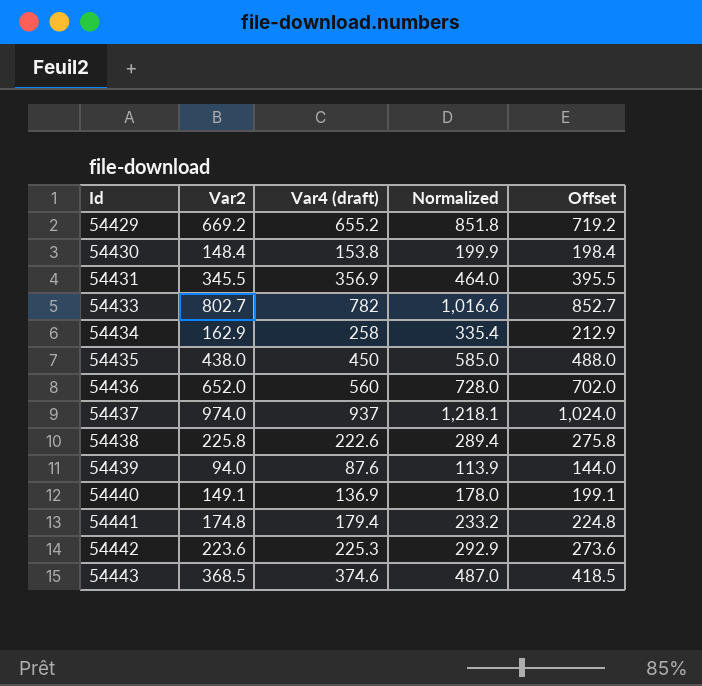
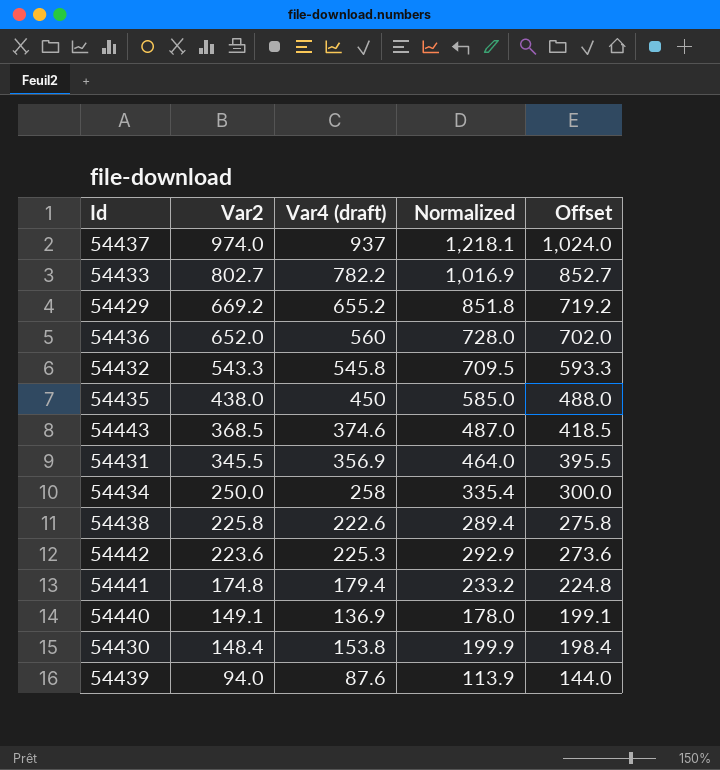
row order: Id ascending -> Var2 descending
54433 | Var4 (draft): 782 -> 782.2
54433 | Normalized: 1,016.6 -> 1,016.9
row 54432: none -> 543.3 | 545.8 | 709.5 | 593.3
54434 | Var2: 162.9 -> 250.0
54434 | Offset: 212.9 -> 300.0

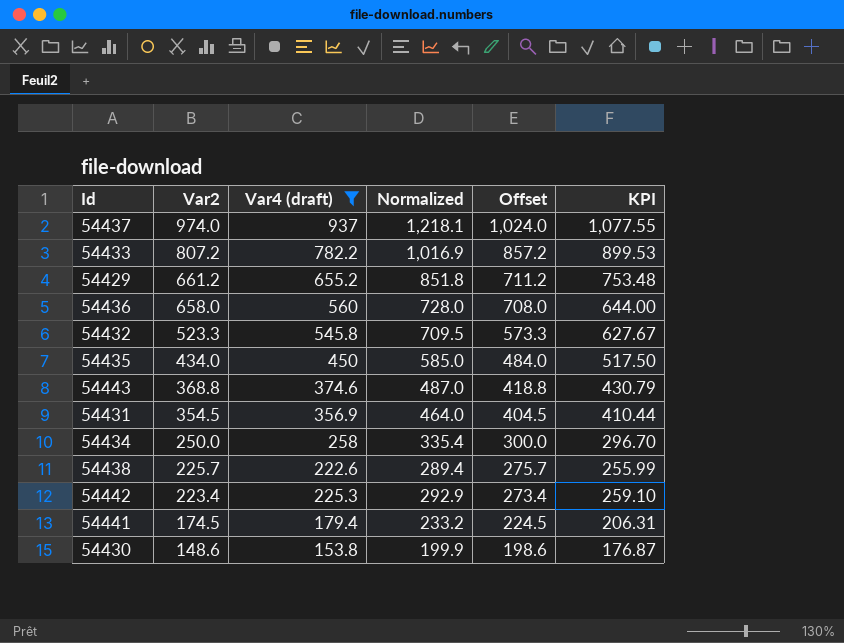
filter: none -> Var4 (draft) >= 153.8
column KPI | formula: none -> [Var4 (draft)] * 1.15
54433 | Var2: 802.7 -> 807.2
54433 | Offset: 852.7 -> 857.2
54429 | Var2: 669.2 -> 661.2
54429 | Offset: 719.2 -> 711.2
54436 | Var2: 652.0 -> 658.0
54436 | Offset: 702.0 -> 708.0
54432 | Var2: 543.3 -> 523.3
54432 | Offset: 593.3 -> 573.3
54435 | Var2: 438.0 -> 434.0
54435 | Offset: 488.0 -> 484.0
54443 | Var2: 368.5 -> 368.8
54443 | Offset: 418.5 -> 418.8
54431 | Var2: 345.5 -> 354.5
54431 | Offset: 395.5 -> 404.5
54438 | Var2: 225.8 -> 225.7
54438 | Offset: 275.8 -> 275.7
54442 | Var2: 223.6 -> 223.4
54442 | Offset: 273.6 -> 273.4
54441 | Var2: 174.8 -> 174.5
54441 | Offset: 224.8 -> 224.5
54430 | Var2: 148.4 -> 148.6
54430 | Offset: 198.4 -> 198.6

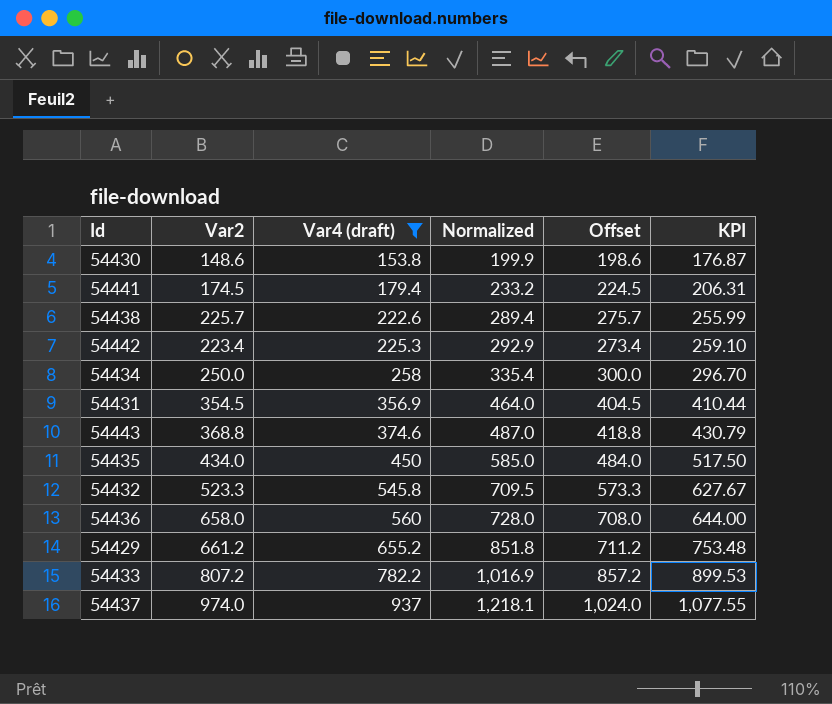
row order: Var2 descending -> Var4 (draft) ascending

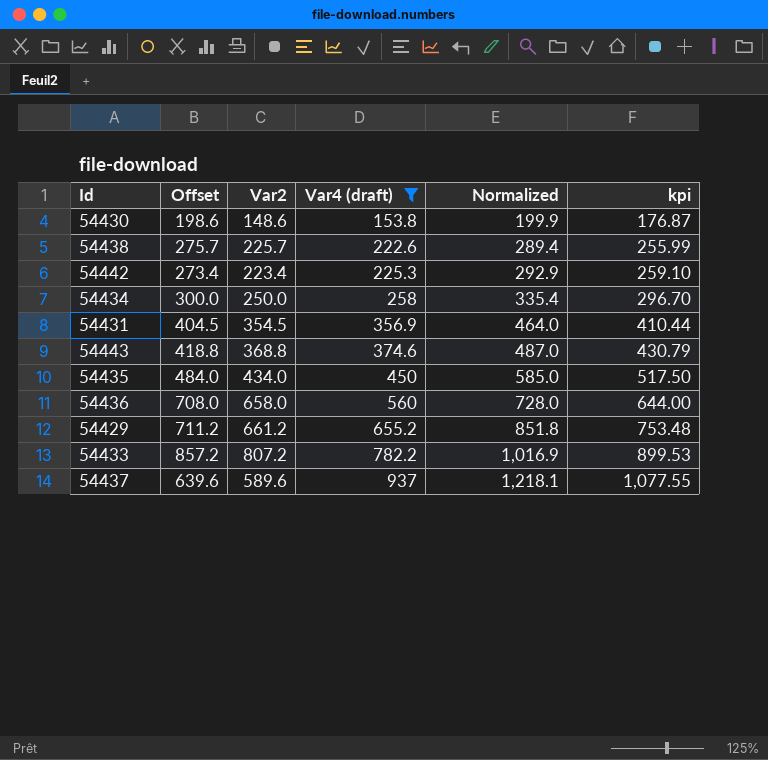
column Offset | position: 5 -> 2
column name: KPI -> kpi
row 54441: 174.5 | 179.4 | 233.2 | 224.5 | 206.31 -> none
row 54432: 523.3 | 545.8 | 709.5 | 573.3 | 627.67 -> none
54437 | Offset: 1,024.0 -> 639.6
54437 | Var2: 974.0 -> 589.6

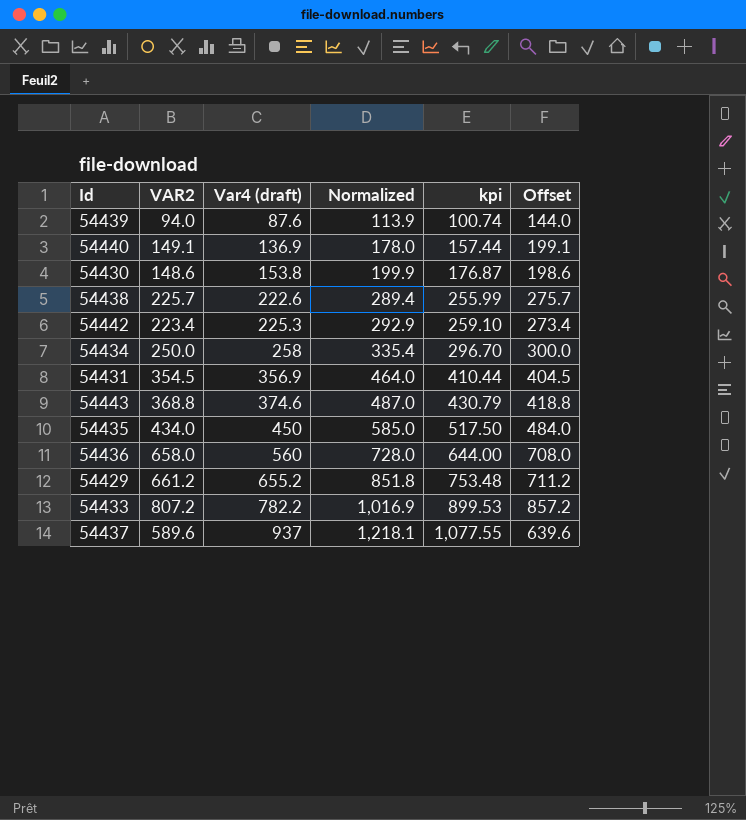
filter: Var4 (draft) >= 153.8 -> none
column name: Var2 -> VAR2
column Offset | position: 2 -> 6

